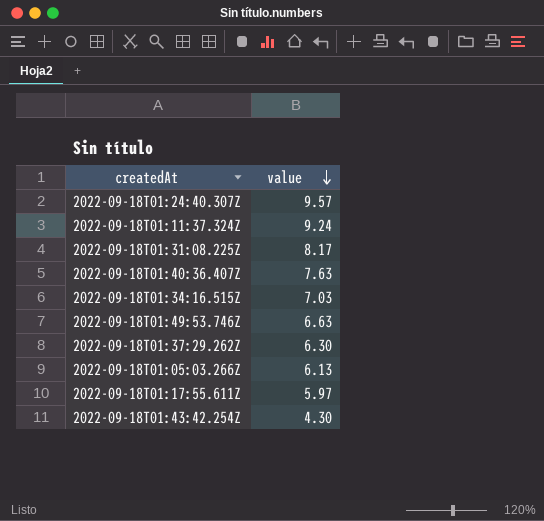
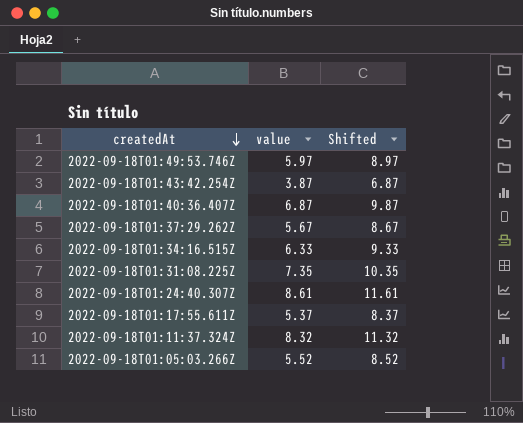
row order: value descending -> createdAt descending
column Shifted | formula: none -> [value] + 3
2022-09-18T01:49:53.746Z | value: 6.63 -> 5.97
2022-09-18T01:43:42.254Z | value: 4.30 -> 3.87
2022-09-18T01:40:36.407Z | value: 7.63 -> 6.87
2022-09-18T01:37:29.262Z | value: 6.30 -> 5.67
2022-09-18T01:34:16.515Z | value: 7.03 -> 6.33
2022-09-18T01:31:08.225Z | value: 8.17 -> 7.35
2022-09-18T01:24:40.307Z | value: 9.57 -> 8.61
2022-09-18T01:17:55.611Z | value: 5.97 -> 5.37
2022-09-18T01:11:37.324Z | value: 9.24 -> 8.32
2022-09-18T01:05:03.266Z | value: 6.13 -> 5.52

